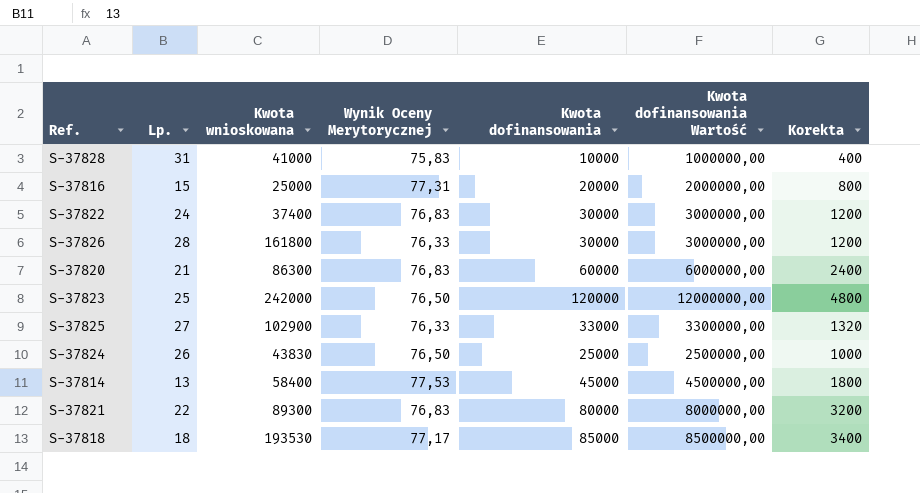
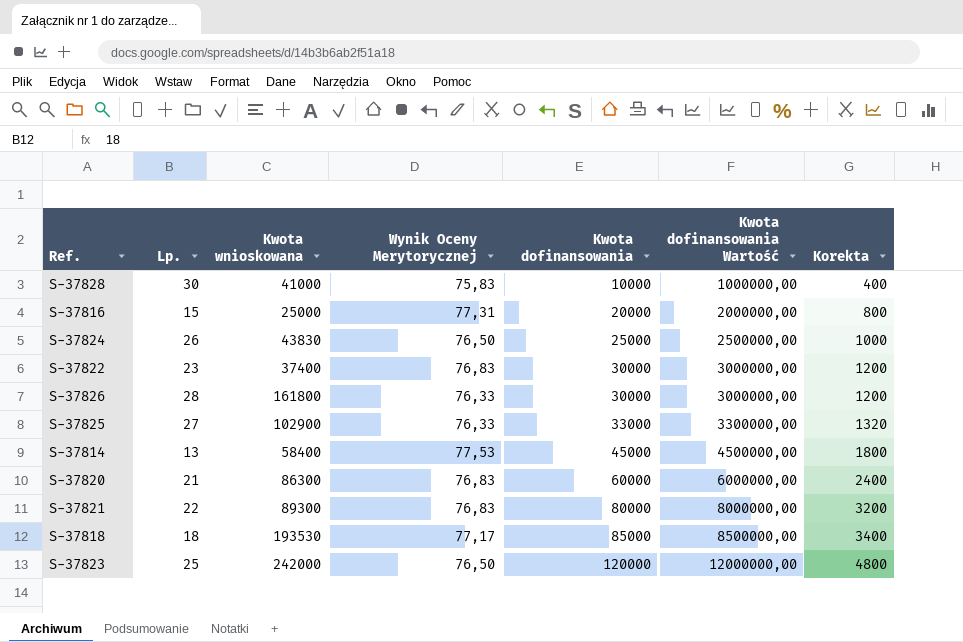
row order: none -> Kwota dofinansowania ascending
S-37828 | Lp.: 31 -> 30
S-37822 | Lp.: 24 -> 23

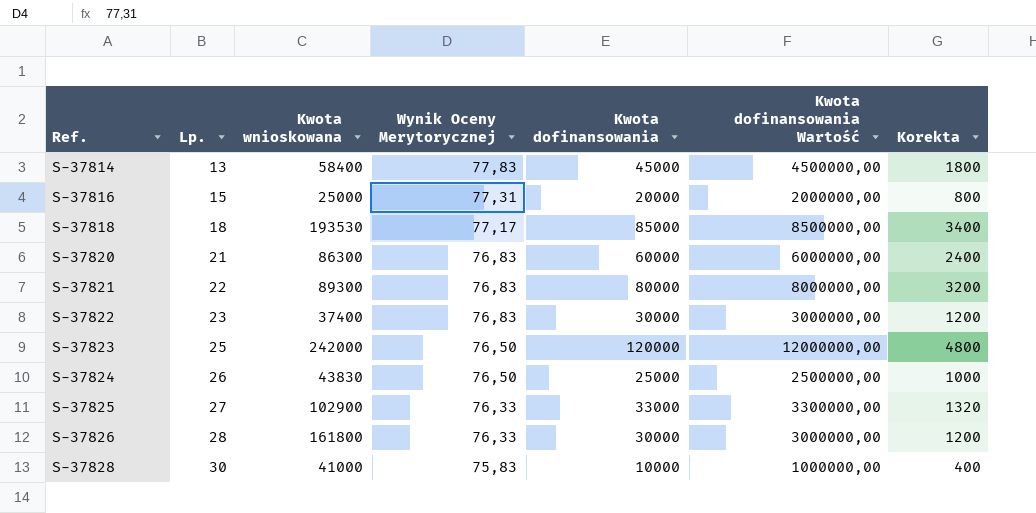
row order: Kwota dofinansowania ascending -> Ref. ascending
S-37814 | Wynik Oceny Merytorycznej: 77,53 -> 77,83

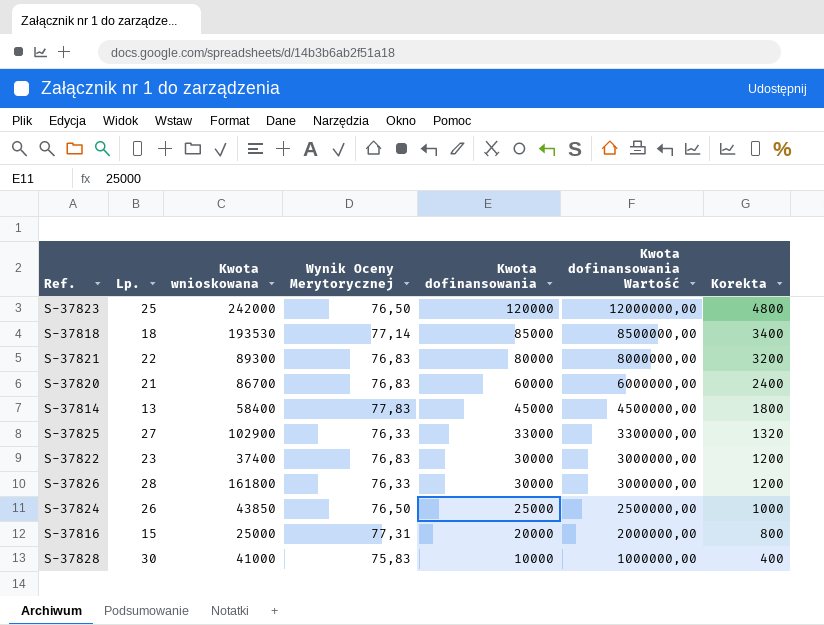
row order: Ref. ascending -> Kwota dofinansowania descending
S-37818 | Wynik Oceny Merytorycznej: 77,17 -> 77,14
S-37820 | Kwota wnioskowana: 86300 -> 86700
S-37824 | Kwota wnioskowana: 43830 -> 43850

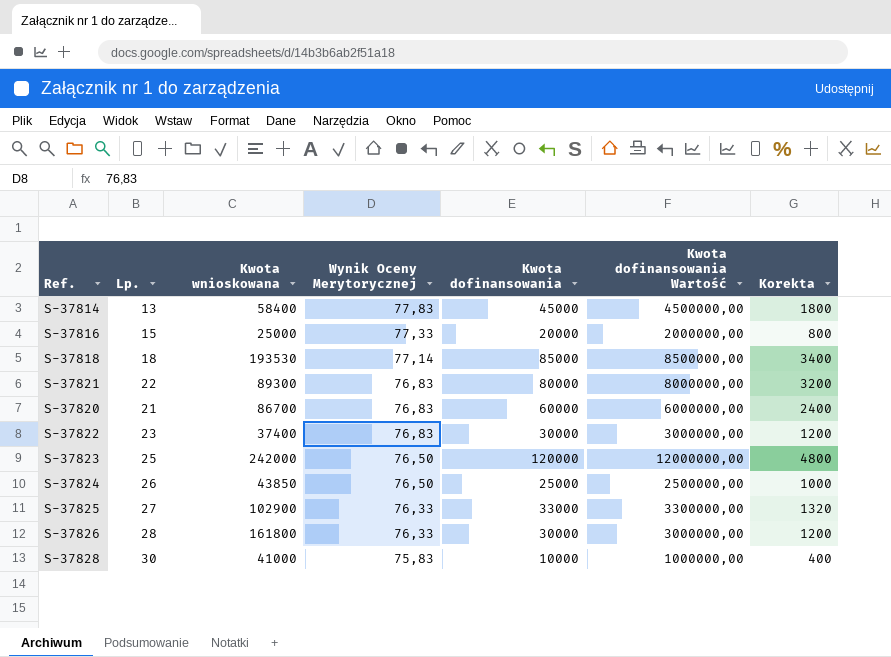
row order: Kwota dofinansowania descending -> Wynik Oceny Merytorycznej descending
S-37816 | Wynik Oceny Merytorycznej: 77,31 -> 77,33

